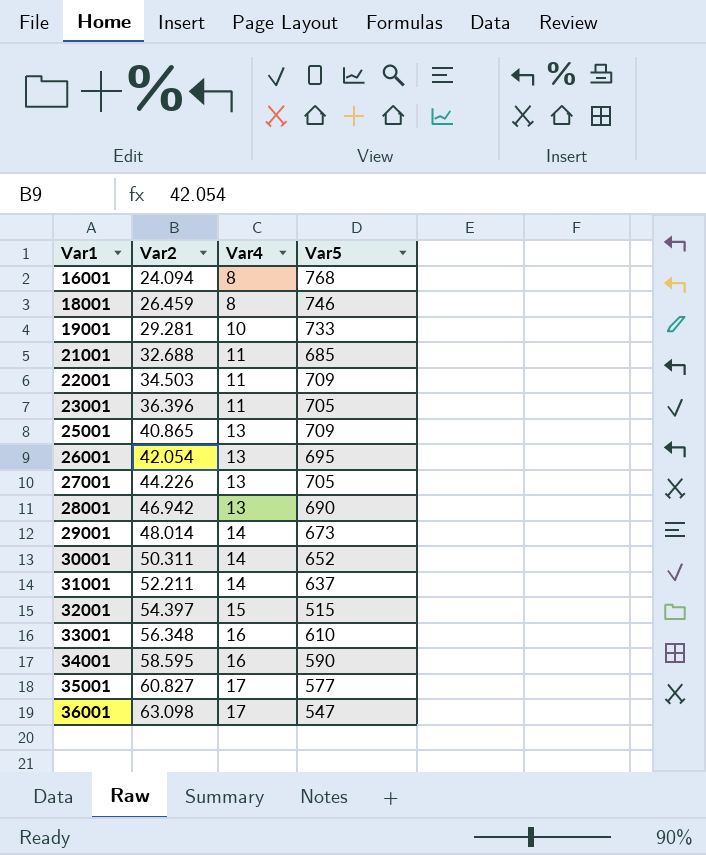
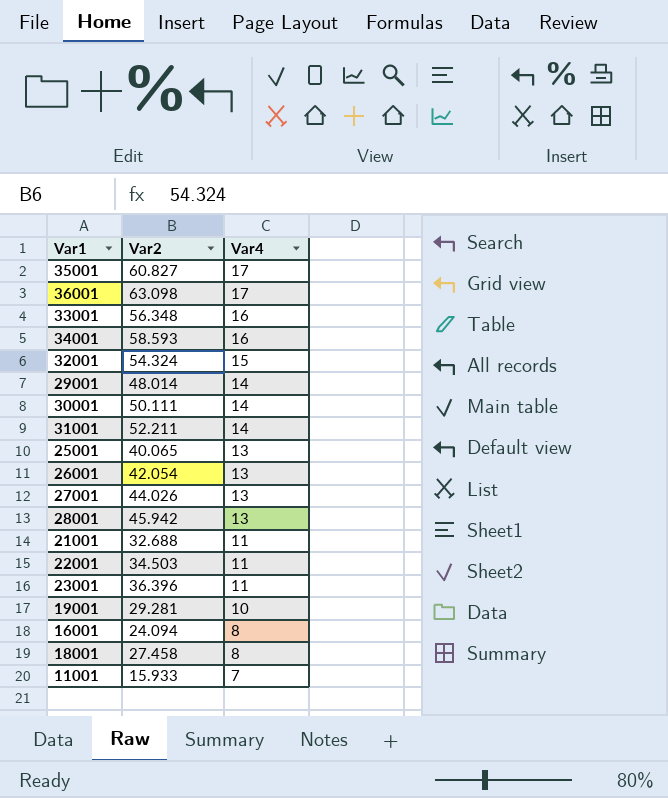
row order: Var1 ascending -> Var4 descending
column Var5 | position: 4 -> none
34001 | Var2: 58.595 -> 58.593
32001 | Var2: 54.397 -> 54.324
30001 | Var2: 50.311 -> 50.111
25001 | Var2: 40.865 -> 40.065
27001 | Var2: 44.226 -> 44.026
28001 | Var2: 46.942 -> 45.942
18001 | Var2: 26.459 -> 27.458
row 11001: none -> 15.933 | 7

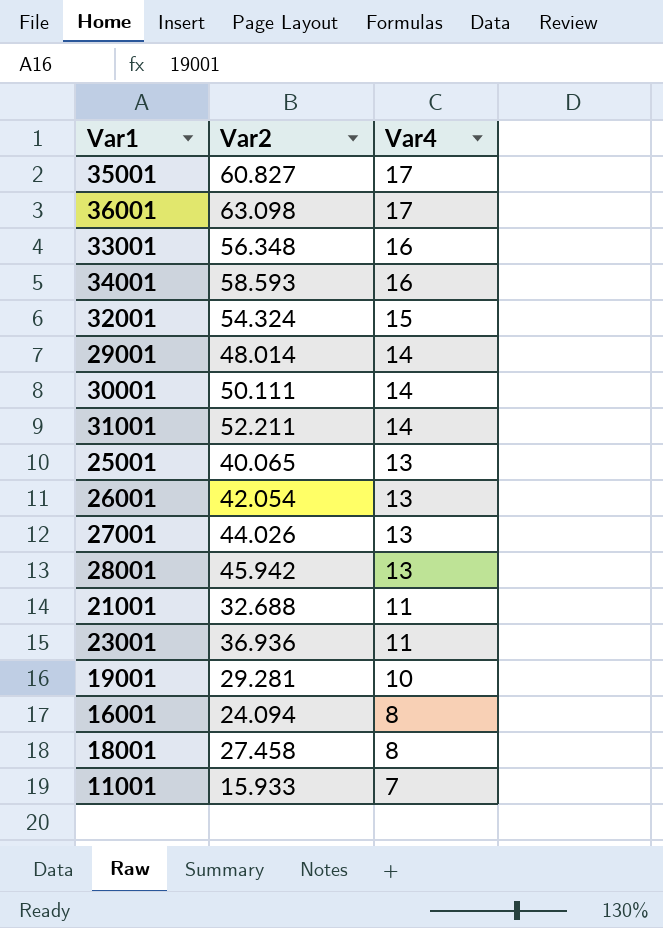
row 22001: 34.503 | 11 -> none
23001 | Var2: 36.396 -> 36.936

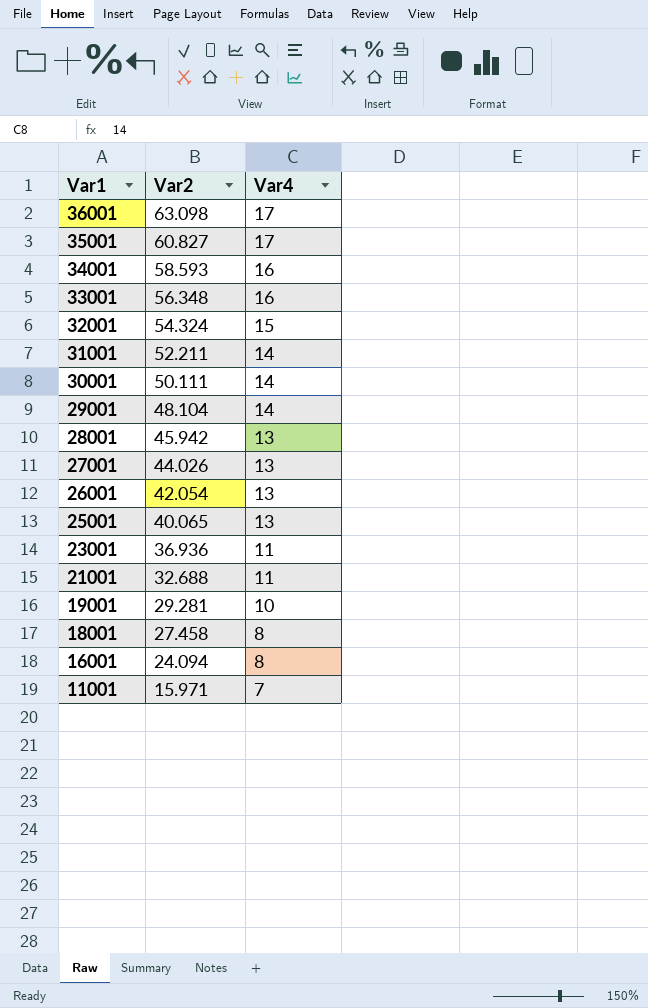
row order: Var4 descending -> Var1 descending
29001 | Var2: 48.014 -> 48.104
11001 | Var2: 15.933 -> 15.971

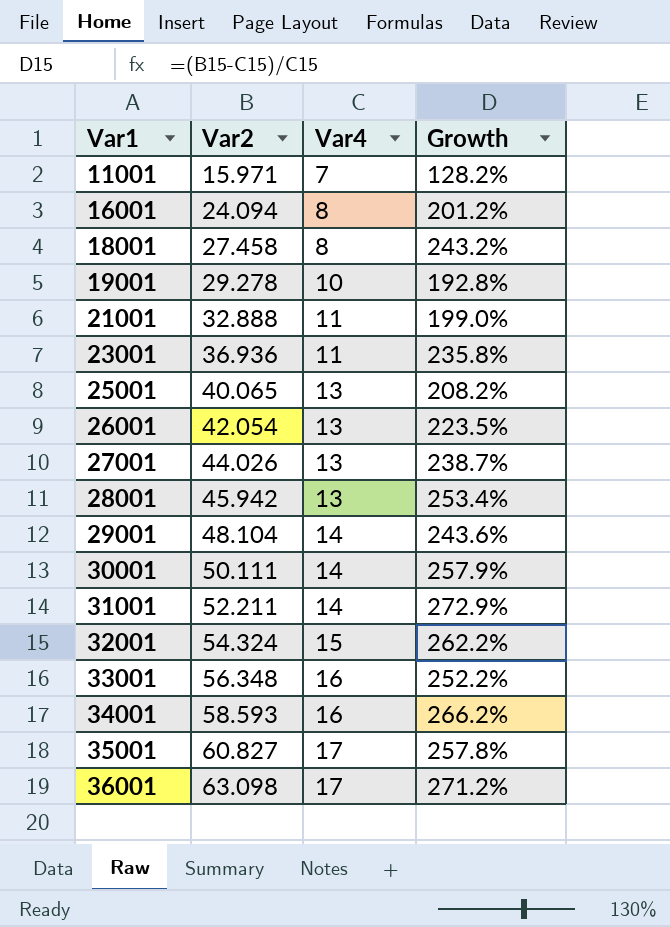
row order: Var1 descending -> Var1 ascending
column Growth | formula: none -> ([Var2] - [Var4]) / [Var4]
19001 | Var2: 29.281 -> 29.278
21001 | Var2: 32.688 -> 32.888

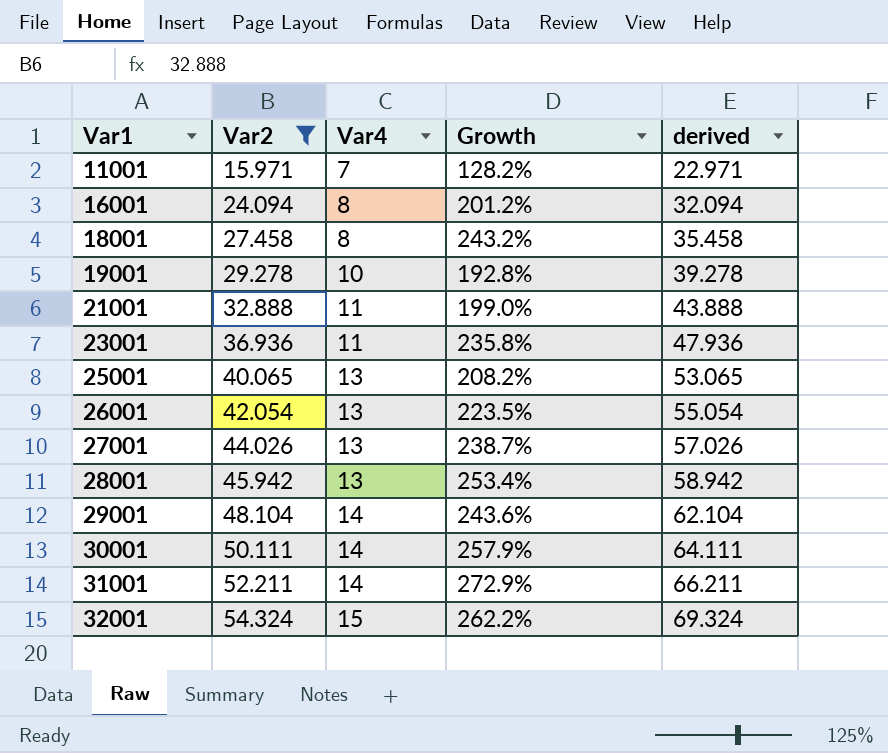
filter: none -> Var2 <= 54.324
column derived | formula: none -> [Var2] + [Var4]

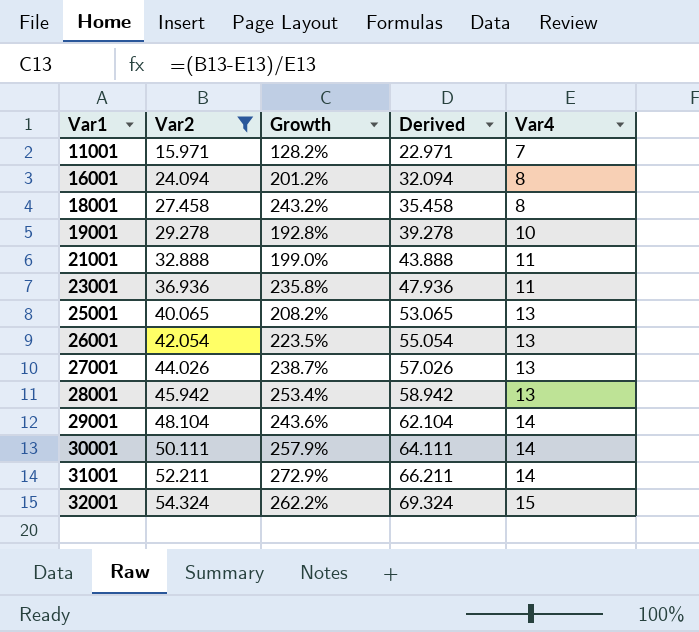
column name: derived -> Derived
column Var4 | position: 3 -> 5

